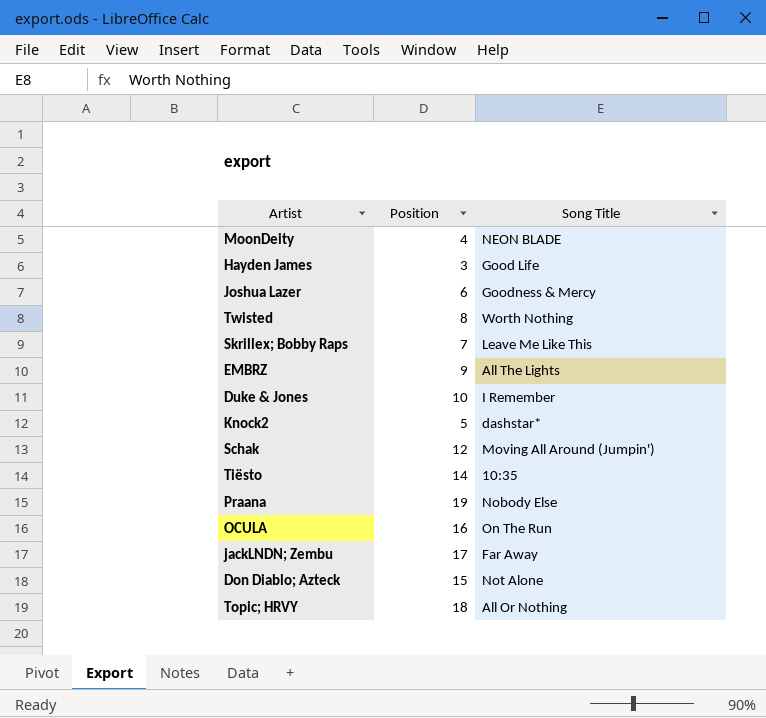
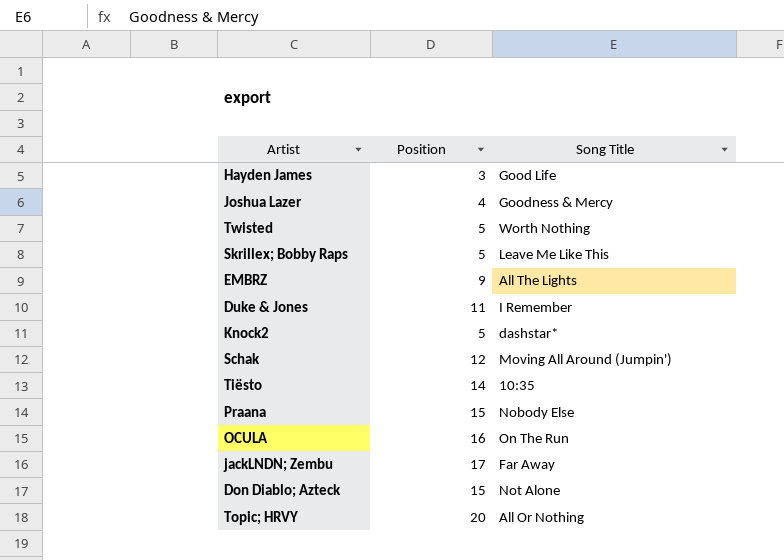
row MoonDeity: 4 | NEON BLADE -> none
Joshua Lazer | Position: 6 -> 4
Twisted | Position: 8 -> 5
Skrillex; Bobby Raps | Position: 7 -> 5
Duke & Jones | Position: 10 -> 11
Praana | Position: 19 -> 15
Topic; HRVY | Position: 18 -> 20

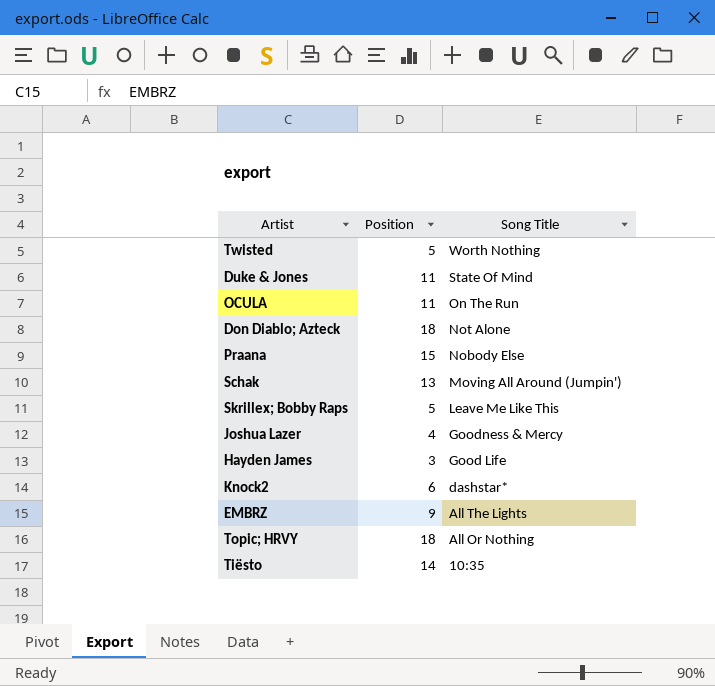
row order: none -> Song Title descending
row jackLNDN; Zembu: 17 | Far Away -> none
Duke & Jones | Song Title: I Remember -> State Of Mind
OCULA | Position: 16 -> 11
Don Diablo; Azteck | Position: 15 -> 18
Schak | Position: 12 -> 13
Knock2 | Position: 5 -> 6
Topic; HRVY | Position: 20 -> 18

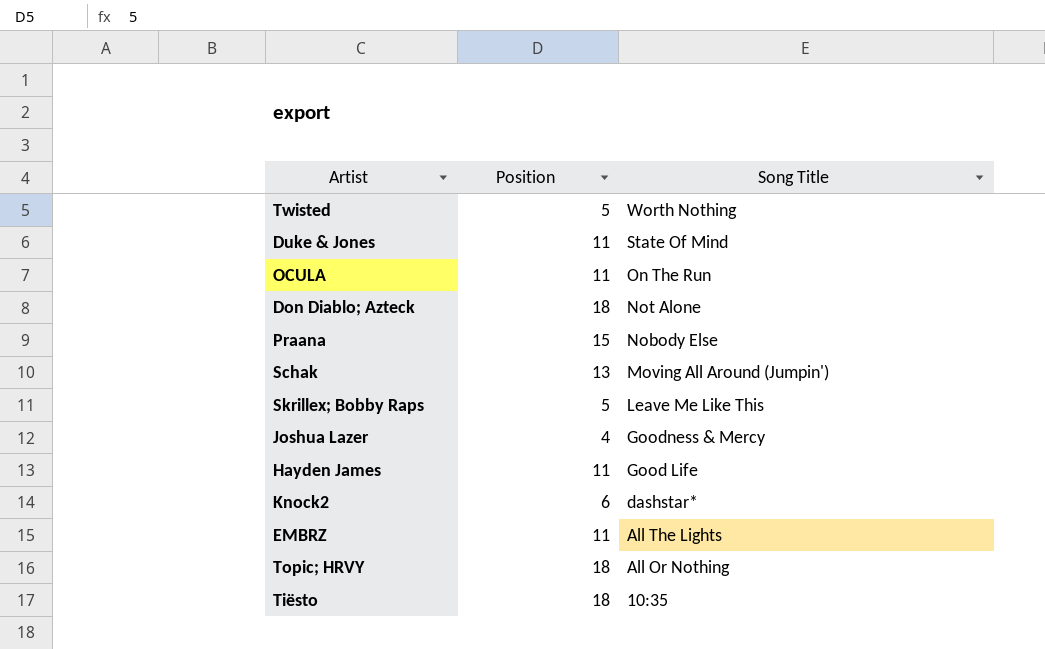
Hayden James | Position: 3 -> 11
EMBRZ | Position: 9 -> 11
Tiësto | Position: 14 -> 18

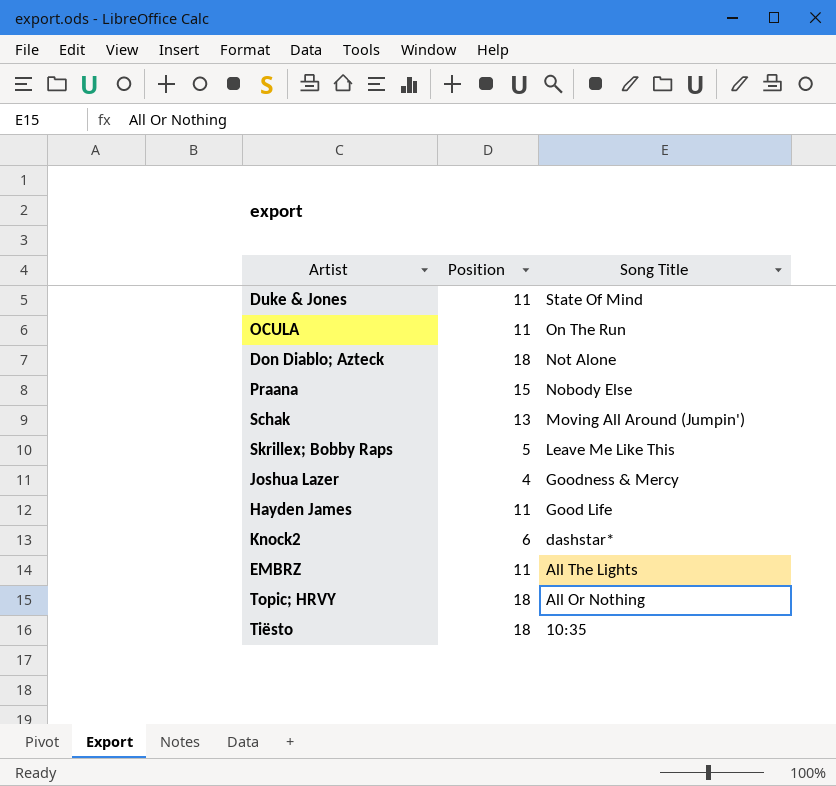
row Twisted: 5 | Worth Nothing -> none

